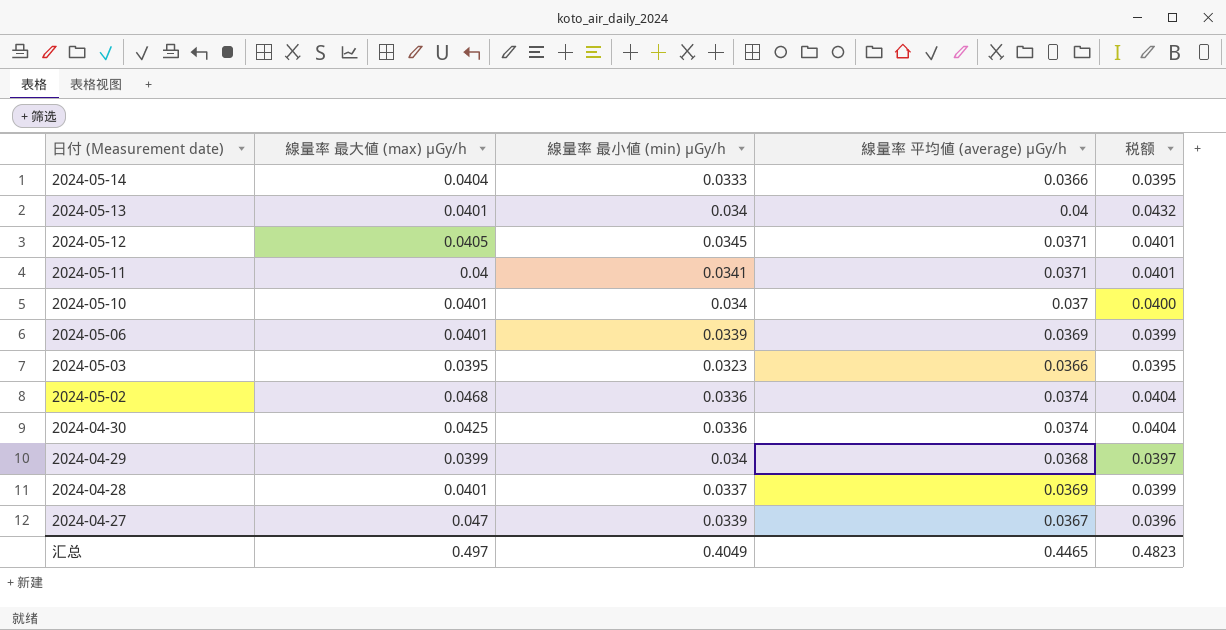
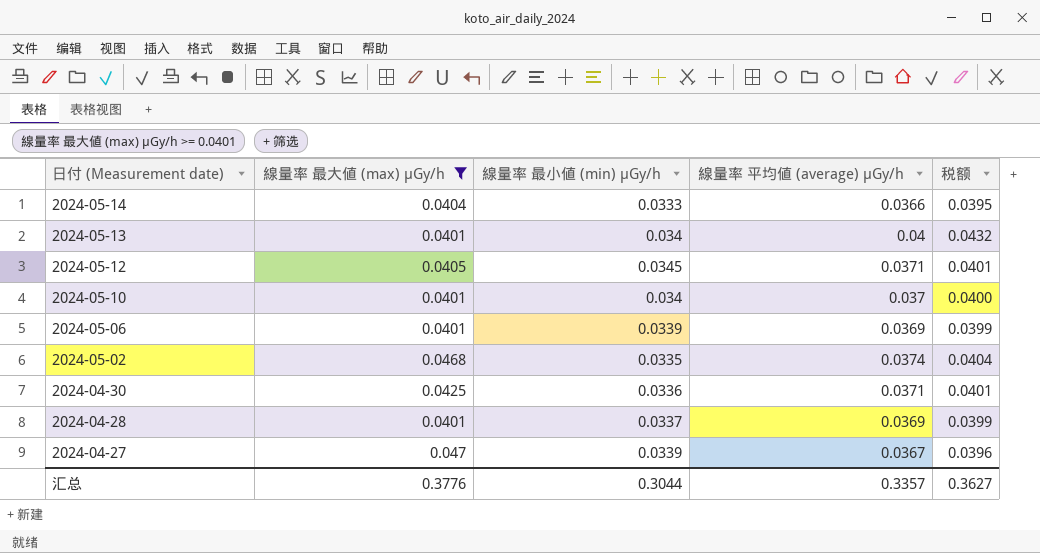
filter: none -> 線量率 最大値 (max) μGy/h >= 0.0401
2024-05-02 | 線量率 最小値 (min) μGy/h: 0.0336 -> 0.0335
2024-04-30 | 線量率 平均値 (average) μGy/h: 0.0374 -> 0.0371
2024-04-30 | 税额: 0.0404 -> 0.0401
汇总 | 線量率 最大値 (max) μGy/h: 0.497 -> 0.3776
汇总 | 線量率 最小値 (min) μGy/h: 0.4049 -> 0.3044
汇总 | 線量率 平均値 (average) μGy/h: 0.4465 -> 0.3357
汇总 | 税额: 0.4823 -> 0.3627

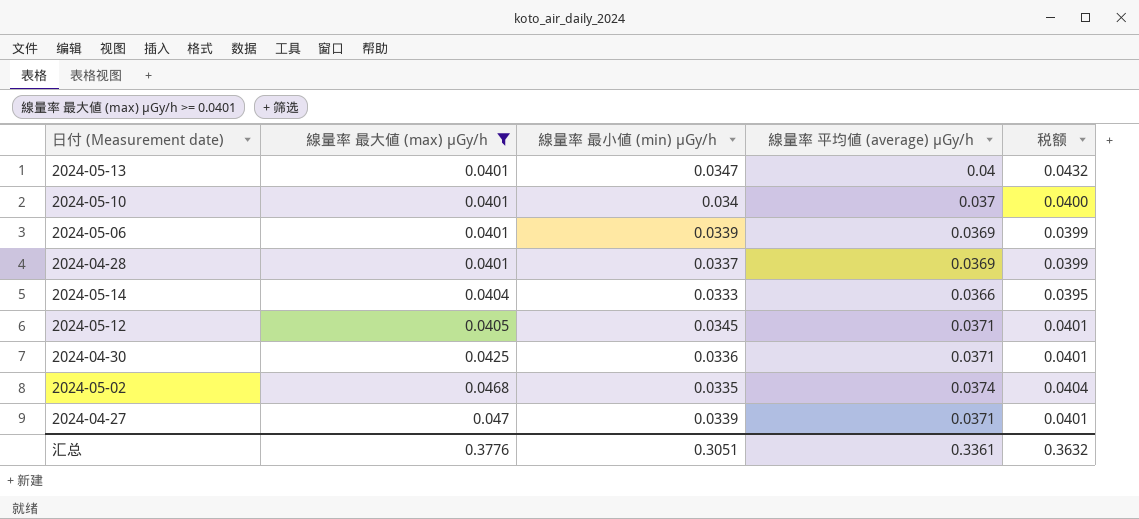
row order: 日付 (Measurement date) descending -> 線量率 最大値 (max) μGy/h ascending
2024-05-13 | 線量率 最小値 (min) μGy/h: 0.034 -> 0.0347
2024-04-27 | 線量率 平均値 (average) μGy/h: 0.0367 -> 0.0371
2024-04-27 | 税额: 0.0396 -> 0.0401
汇总 | 線量率 最小値 (min) μGy/h: 0.3044 -> 0.3051
汇总 | 線量率 平均値 (average) μGy/h: 0.3357 -> 0.3361
汇总 | 税额: 0.3627 -> 0.3632

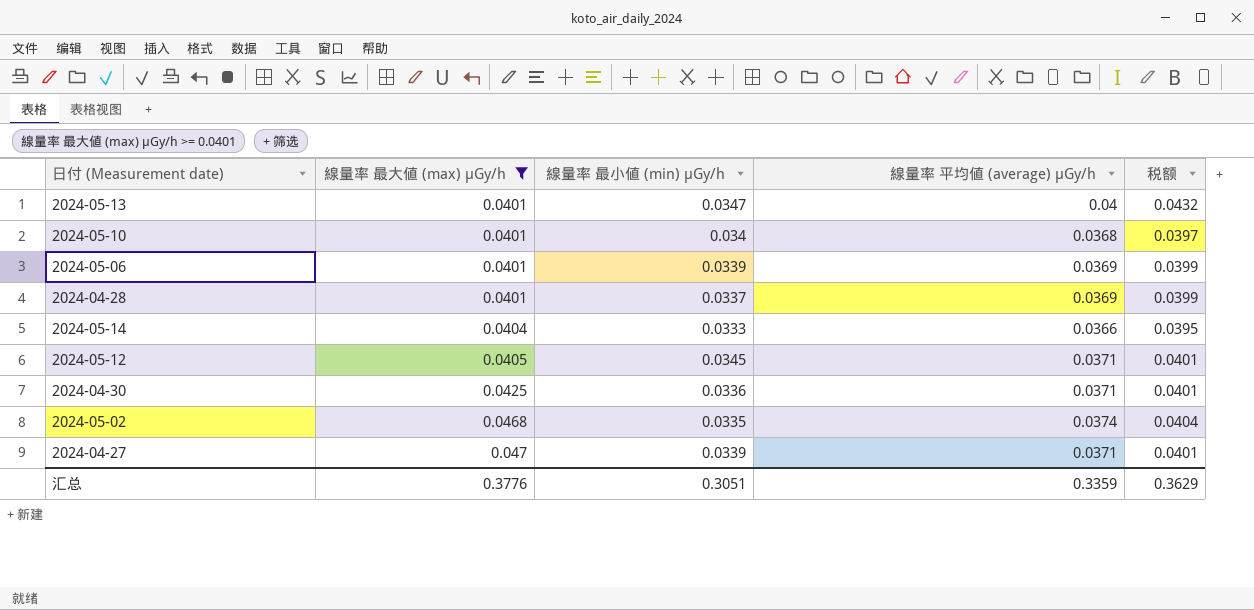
2024-05-10 | 線量率 平均値 (average) μGy/h: 0.037 -> 0.0368
2024-05-10 | 税额: 0.0400 -> 0.0397
汇总 | 線量率 平均値 (average) μGy/h: 0.3361 -> 0.3359
汇总 | 税额: 0.3632 -> 0.3629

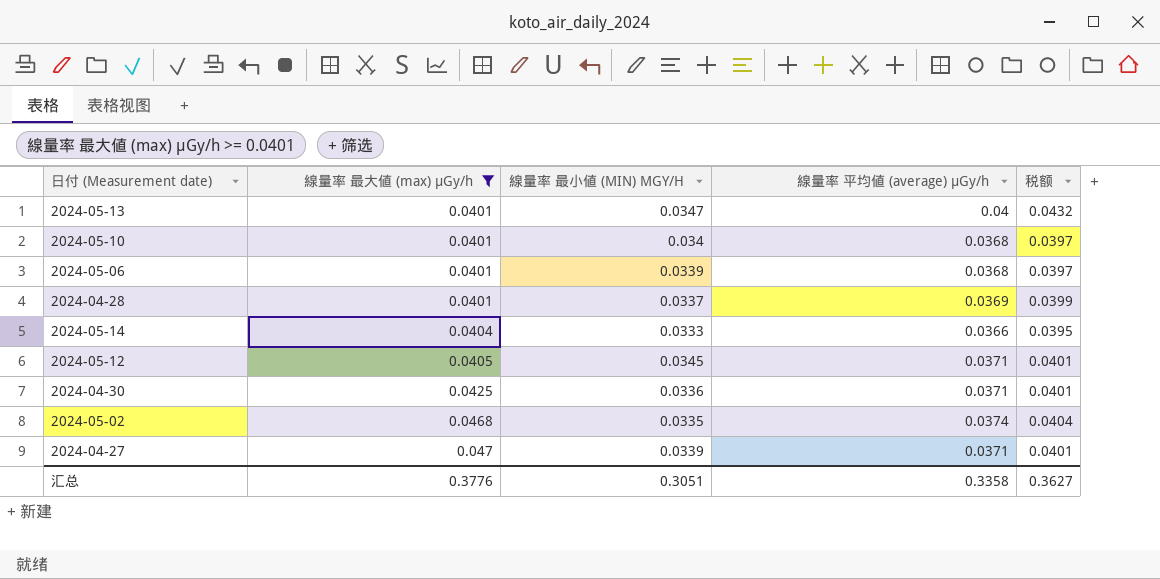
column name: 線量率 最小値 (min) μGy/h -> 線量率 最小値 (MIN) ΜGY/H
2024-05-06 | 線量率 平均値 (average) μGy/h: 0.0369 -> 0.0368
2024-05-06 | 税额: 0.0399 -> 0.0397
汇总 | 線量率 平均値 (average) μGy/h: 0.3359 -> 0.3358
汇总 | 税额: 0.3629 -> 0.3627

